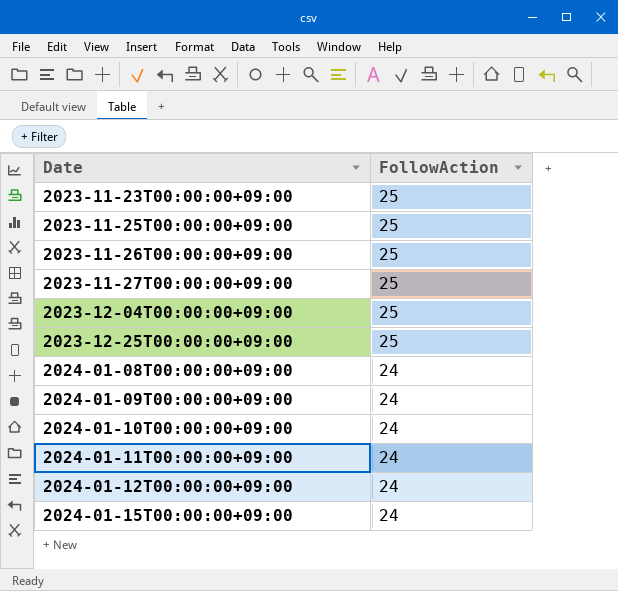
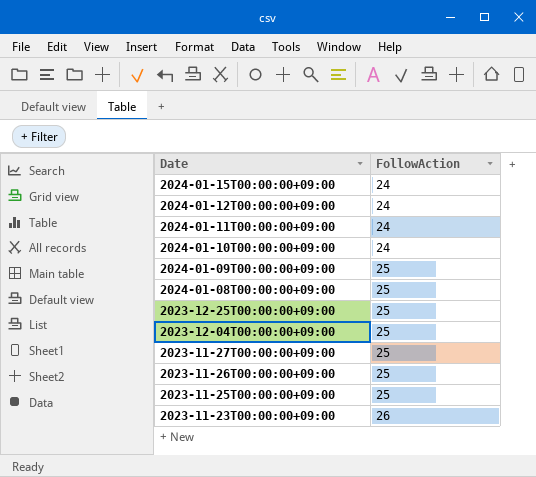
row order: Date ascending -> Date descending
2024-01-09T00:00:00+09:00 | FollowAction: 24 -> 25
2024-01-08T00:00:00+09:00 | FollowAction: 24 -> 25
2023-11-23T00:00:00+09:00 | FollowAction: 25 -> 26

